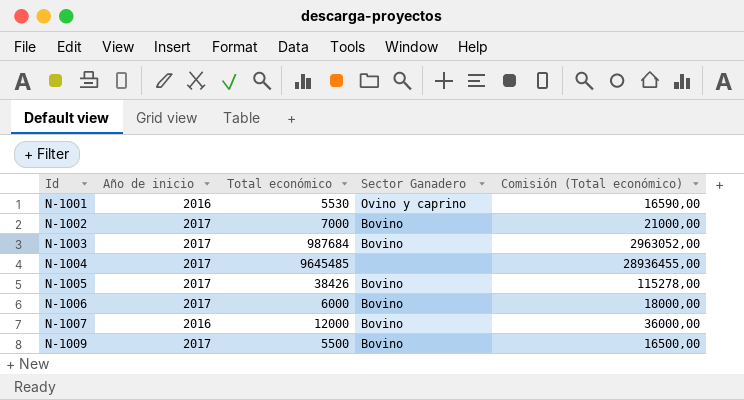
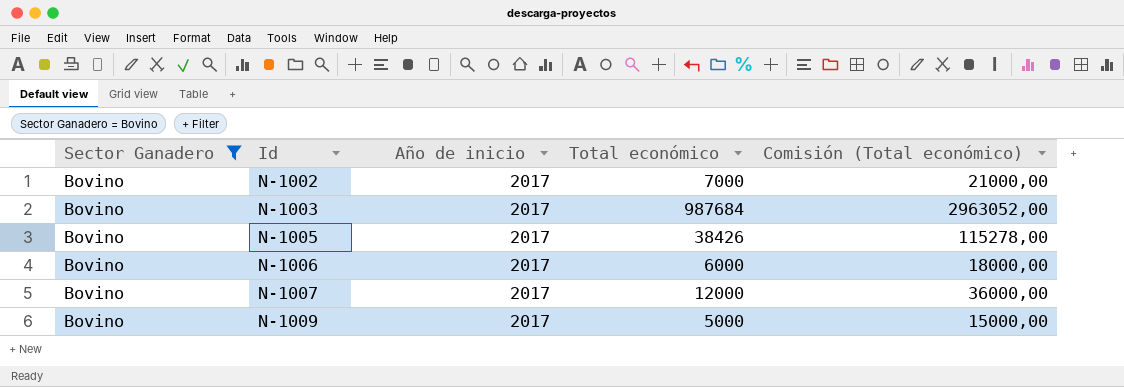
filter: none -> Sector Ganadero = Bovino
column Sector Ganadero | position: 4 -> 1
N-1007 | Año de inicio: 2016 -> 2017
N-1009 | Total económico: 5500 -> 5000
N-1009 | Comisión (Total económico): 16500,00 -> 15000,00

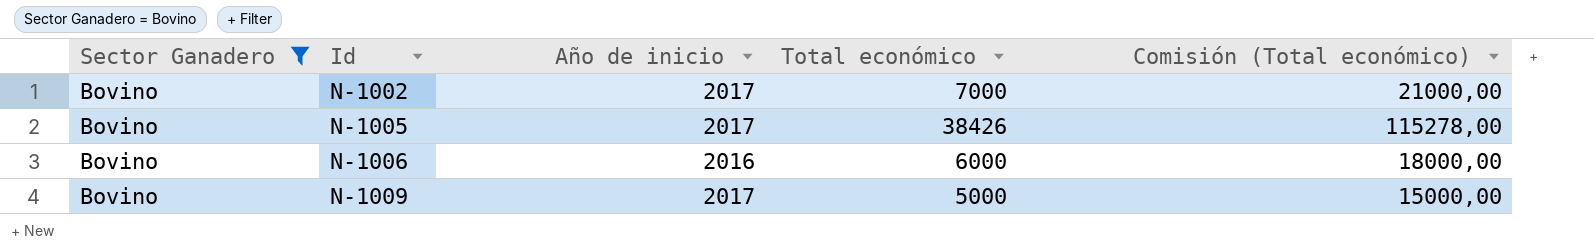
row N-1003: Bovino | 2017 | 987684 | 2963052,00 -> none
row N-1007: Bovino | 2017 | 12000 | 36000,00 -> none
N-1006 | Año de inicio: 2017 -> 2016

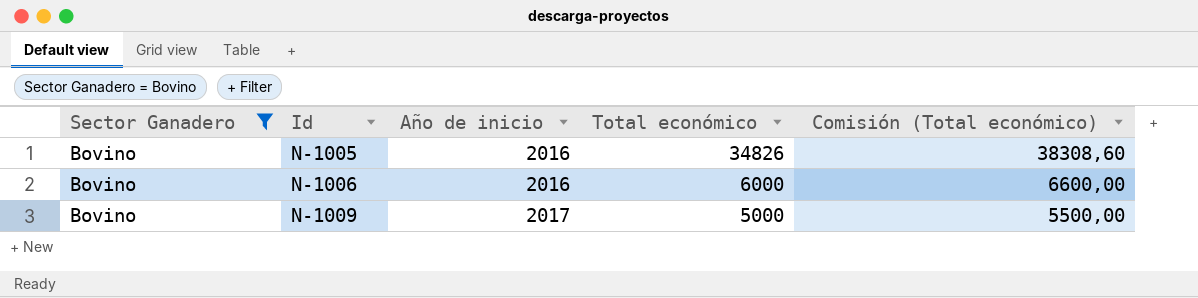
column Comisión (Total económico) | formula: [Total económico] * 3 -> [Total económico] * 1,1
row N-1002: Bovino | 2017 | 7000 | 21000,00 -> none
N-1005 | Año de inicio: 2017 -> 2016
N-1005 | Total económico: 38426 -> 34826

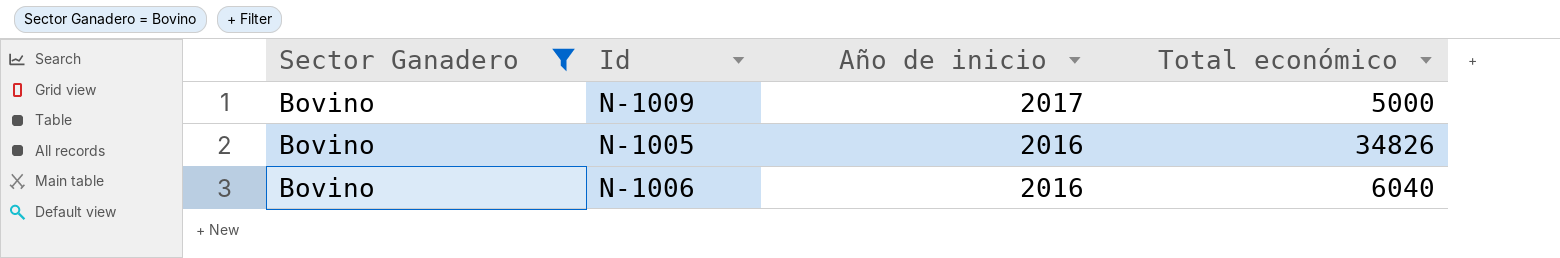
row order: Id ascending -> Año de inicio descending
column Comisión (Total económico) | formula: [Total económico] * 1,1 -> none
N-1006 | Total económico: 6000 -> 6040

